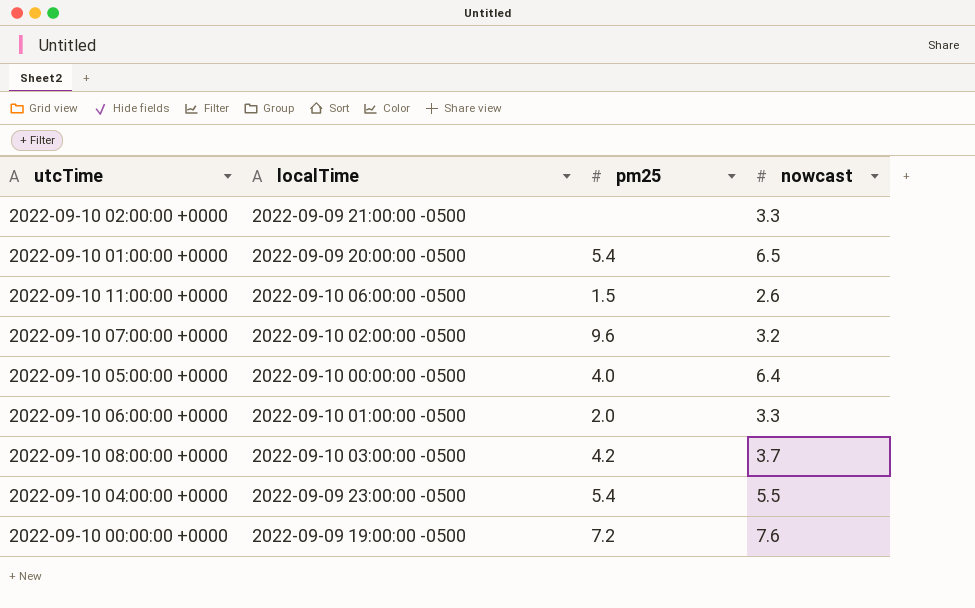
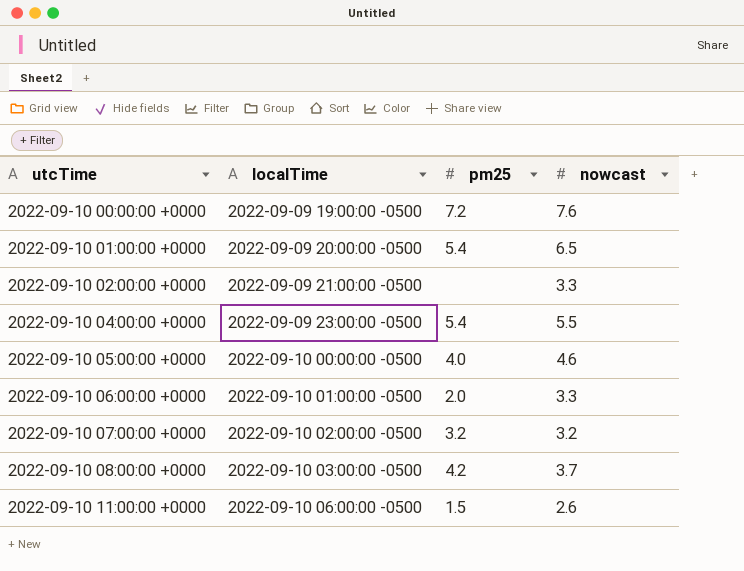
row order: none -> utcTime ascending
2022-09-10 05:00:00 +0000 | nowcast: 6.4 -> 4.6
2022-09-10 07:00:00 +0000 | pm25: 9.6 -> 3.2

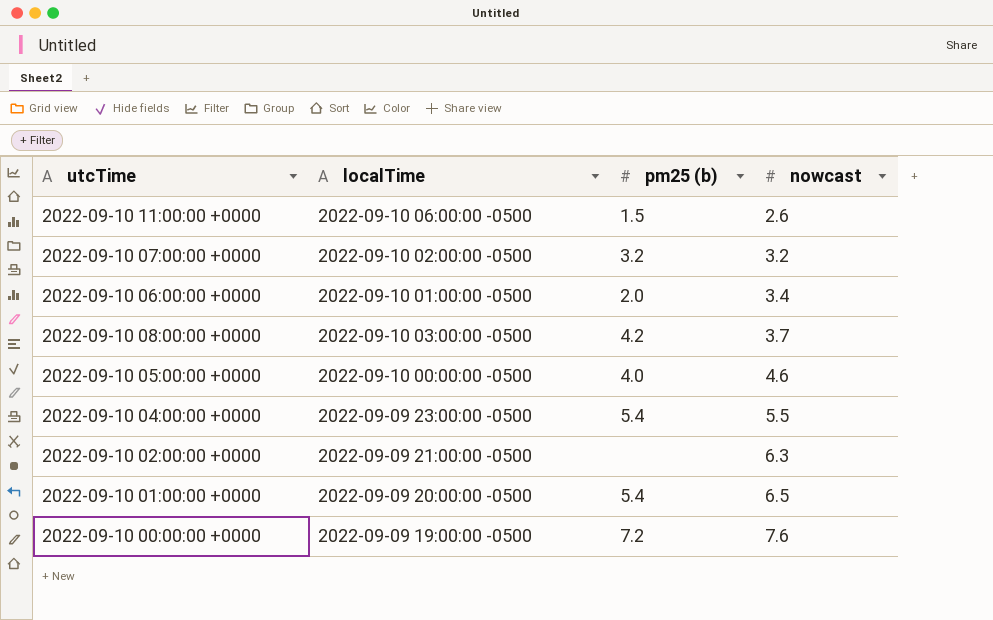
row order: utcTime ascending -> nowcast ascending
column name: pm25 -> pm25 (b)
2022-09-10 06:00:00 +0000 | nowcast: 3.3 -> 3.4
2022-09-10 02:00:00 +0000 | nowcast: 3.3 -> 6.3

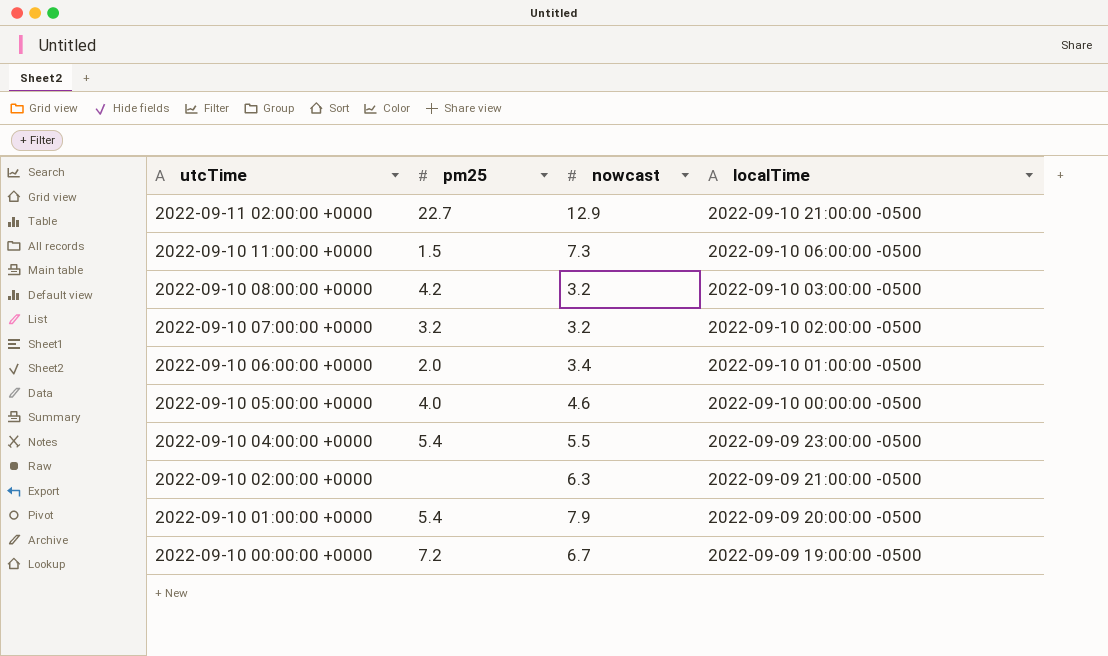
row order: nowcast ascending -> utcTime descending
column name: pm25 (b) -> pm25
column localTime | position: 2 -> 4
row 2022-09-11 02:00:00 +0000: none -> 22.7 | 12.9 | 2022-09-10 21:00:00 -0500
2022-09-10 11:00:00 +0000 | nowcast: 2.6 -> 7.3
2022-09-10 08:00:00 +0000 | nowcast: 3.7 -> 3.2
2022-09-10 01:00:00 +0000 | nowcast: 6.5 -> 7.9
2022-09-10 00:00:00 +0000 | nowcast: 7.6 -> 6.7

